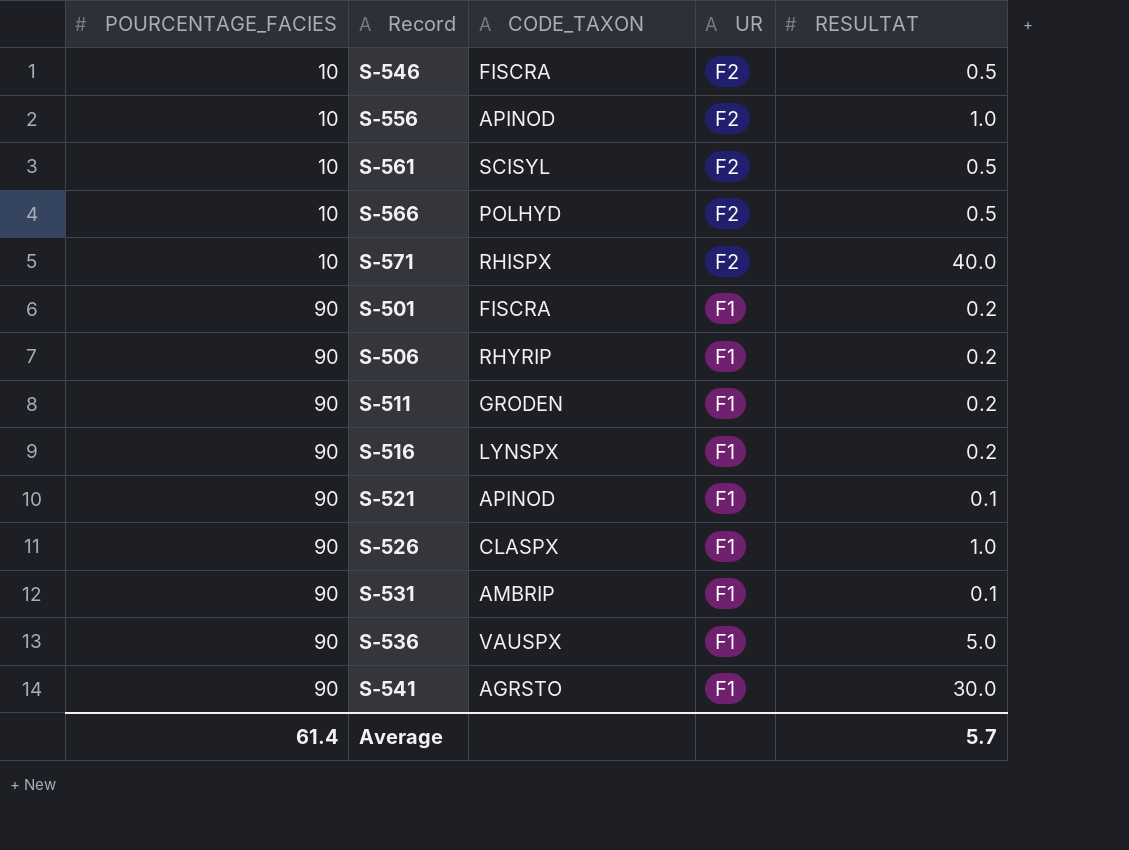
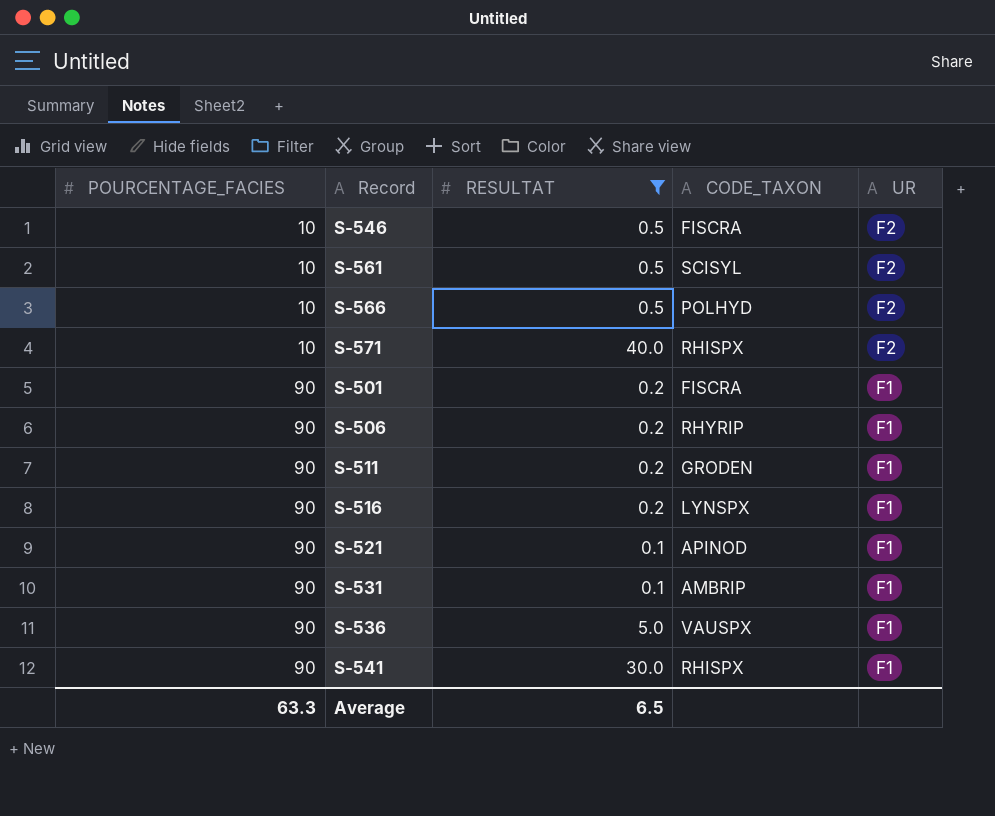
filter: none -> RESULTAT != 1.0
column RESULTAT | position: 5 -> 3
S-541 | CODE_TAXON: AGRSTO -> RHISPX
Average | POURCENTAGE_FACIES: 61.4 -> 63.3
Average | RESULTAT: 5.7 -> 6.5

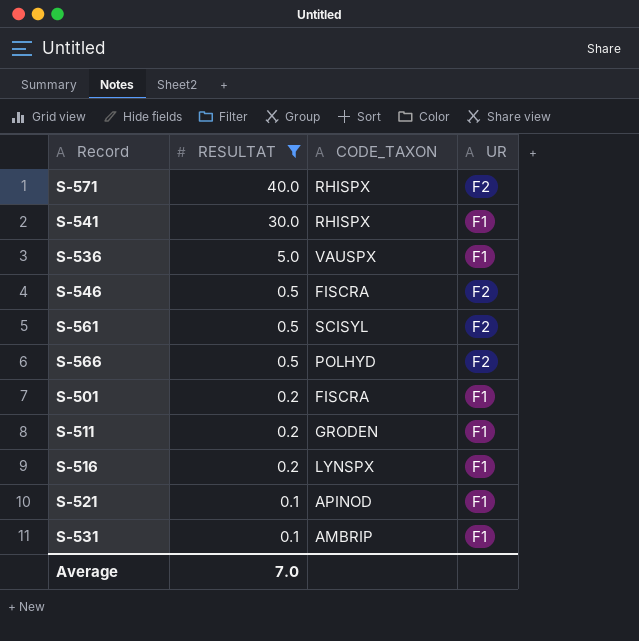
row order: POURCENTAGE_FACIES ascending -> RESULTAT descending
column POURCENTAGE_FACIES | position: 1 -> none
row S-506: 90 | 0.2 | RHYRIP | F1 -> none
Average | RESULTAT: 6.5 -> 7.0

